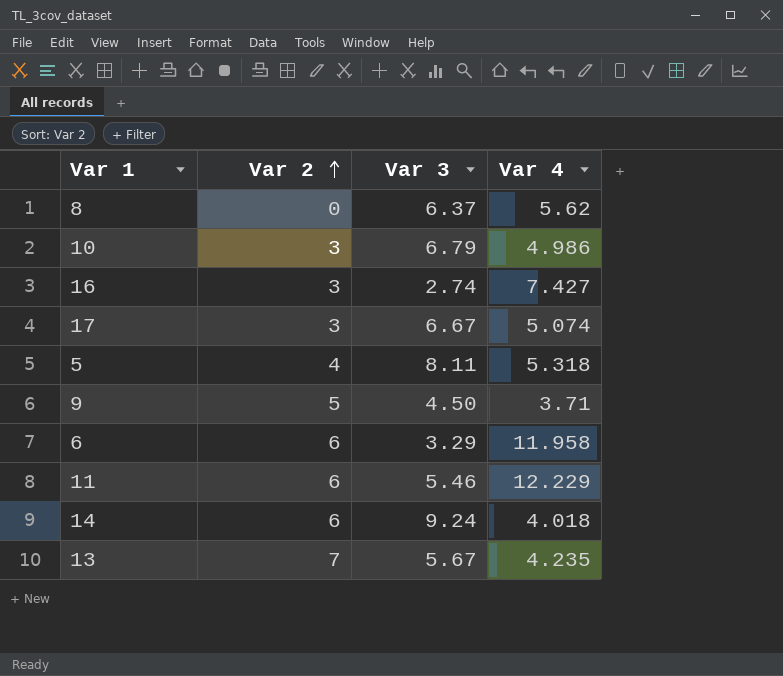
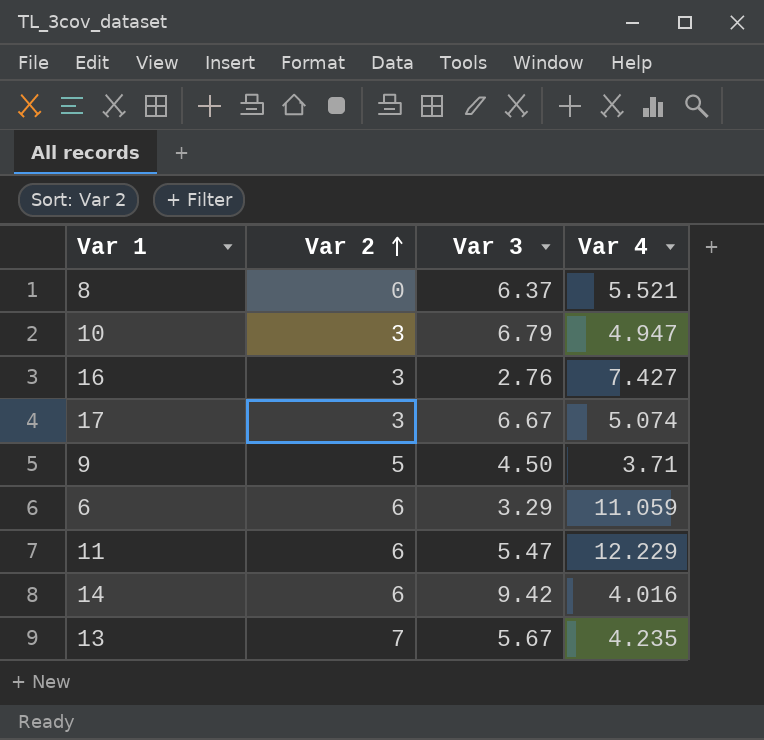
row 5: 4 | 8.11 | 5.318 -> none
8 | Var 4: 5.62 -> 5.521
10 | Var 4: 4.986 -> 4.947
16 | Var 3: 2.74 -> 2.76
6 | Var 4: 11.958 -> 11.059
11 | Var 3: 5.46 -> 5.47
14 | Var 3: 9.24 -> 9.42
14 | Var 4: 4.018 -> 4.016

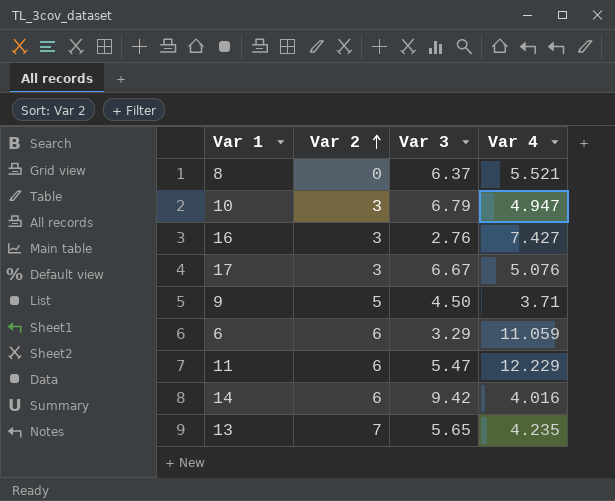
17 | Var 4: 5.074 -> 5.076
13 | Var 3: 5.67 -> 5.65

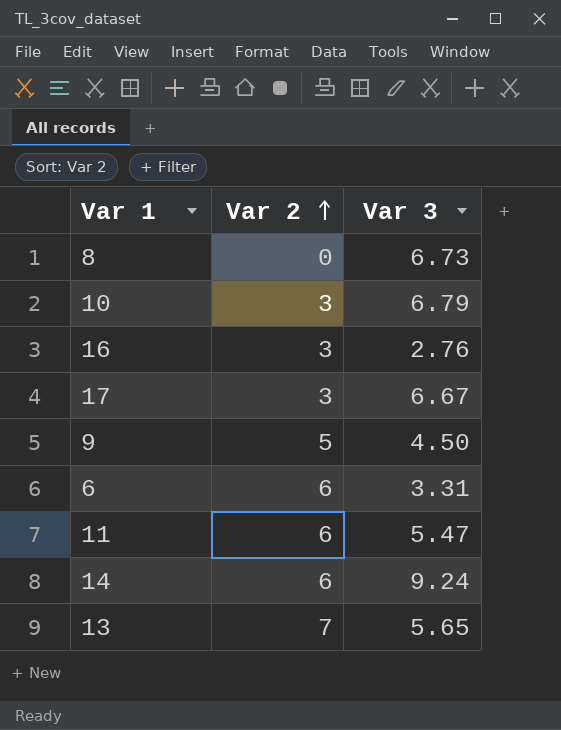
column Var 4 | position: 4 -> none
8 | Var 3: 6.37 -> 6.73
6 | Var 3: 3.29 -> 3.31
14 | Var 3: 9.42 -> 9.24

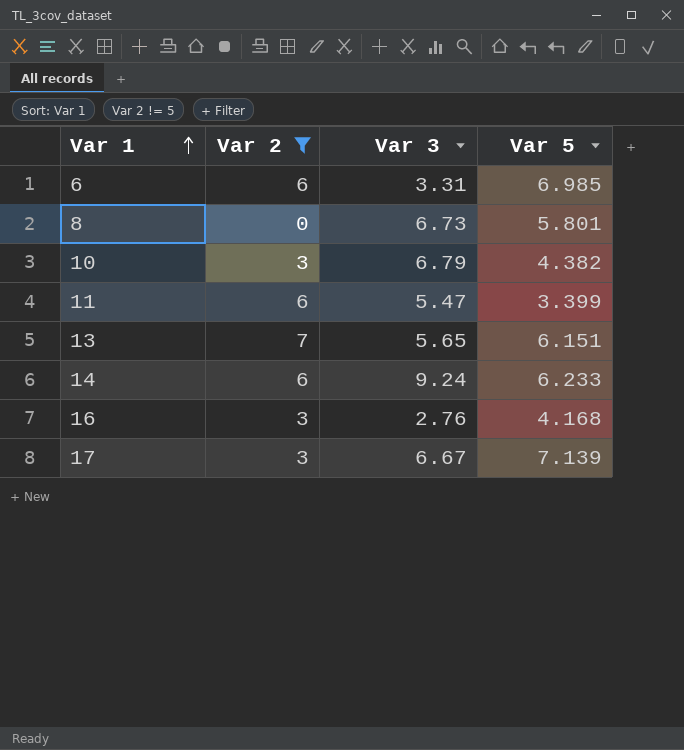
filter: none -> Var 2 != 5
row order: Var 2 ascending -> Var 1 ascending
column Var 5 | position: none -> 4

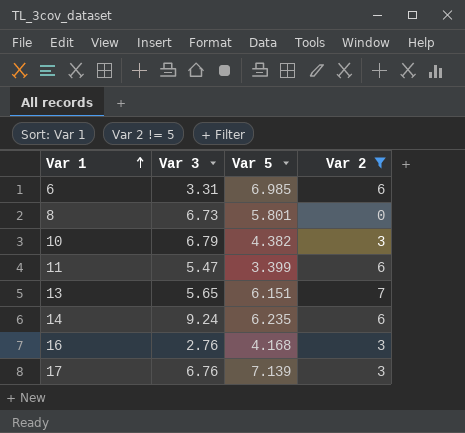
column Var 2 | position: 2 -> 4
14 | Var 5: 6.233 -> 6.235
17 | Var 3: 6.67 -> 6.76

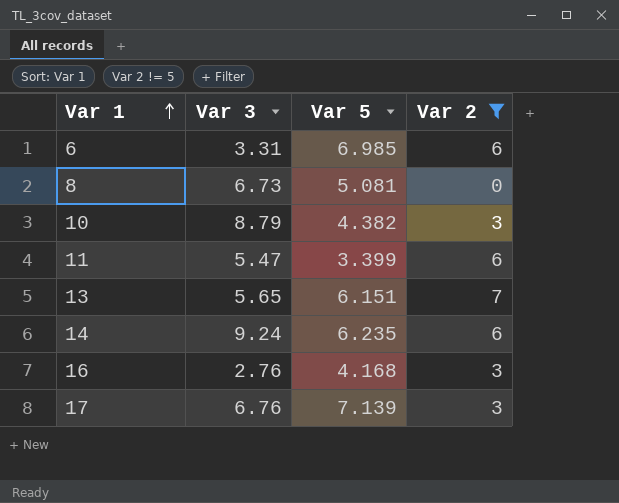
8 | Var 5: 5.801 -> 5.081
10 | Var 3: 6.79 -> 8.79

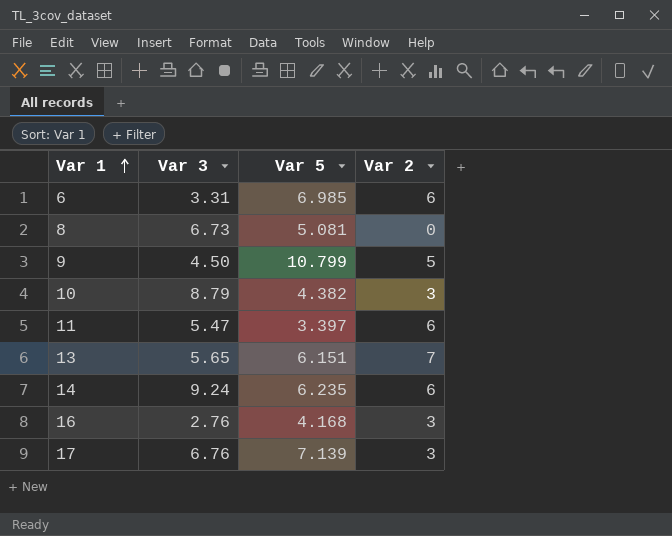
filter: Var 2 != 5 -> none
11 | Var 5: 3.399 -> 3.397

